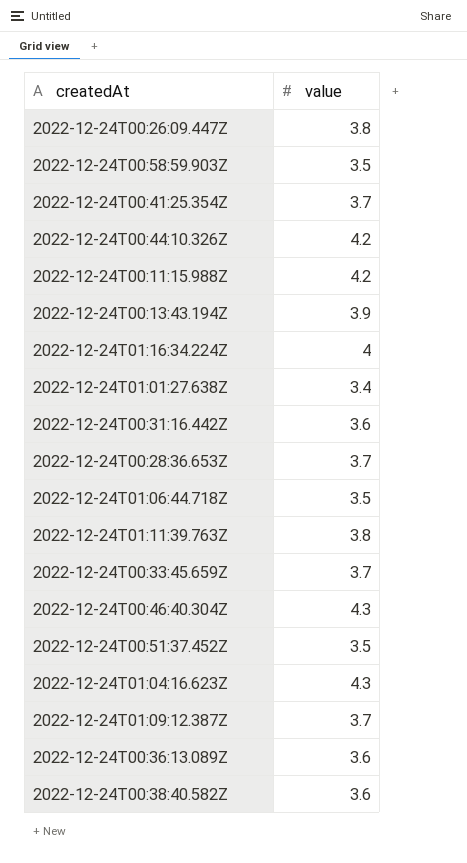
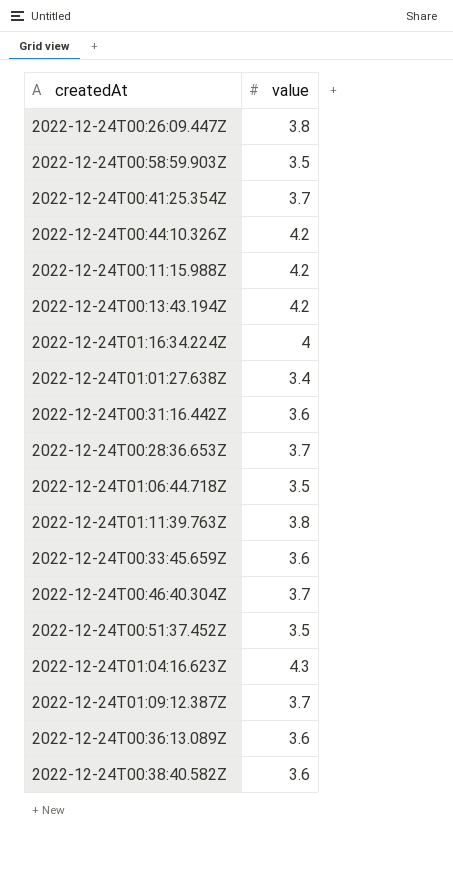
2022-12-24T00:13:43.194Z | value: 3.9 -> 4.2
2022-12-24T00:33:45.659Z | value: 3.7 -> 3.6
2022-12-24T00:46:40.304Z | value: 4.3 -> 3.7

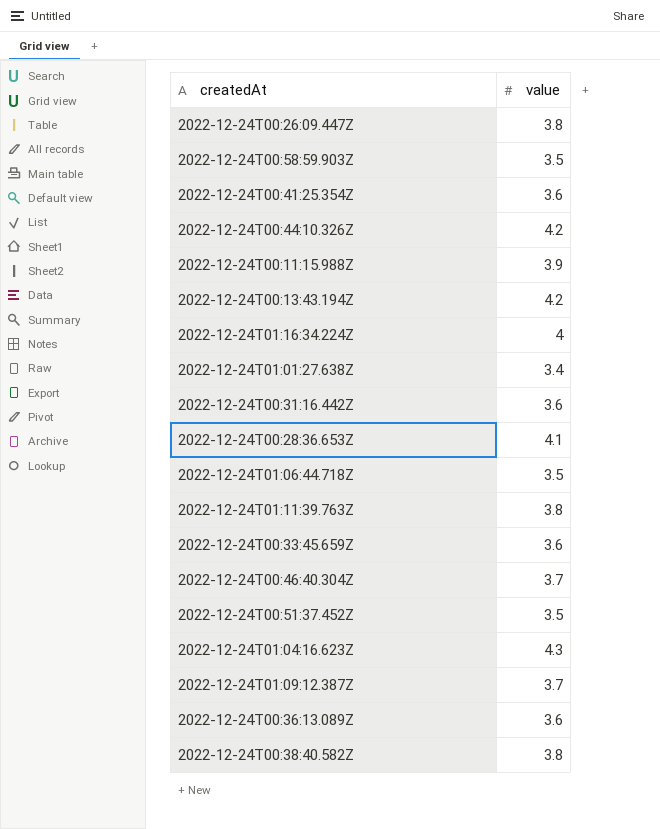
2022-12-24T00:41:25.354Z | value: 3.7 -> 3.6
2022-12-24T00:11:15.988Z | value: 4.2 -> 3.9
2022-12-24T00:28:36.653Z | value: 3.7 -> 4.1
2022-12-24T00:38:40.582Z | value: 3.6 -> 3.8

